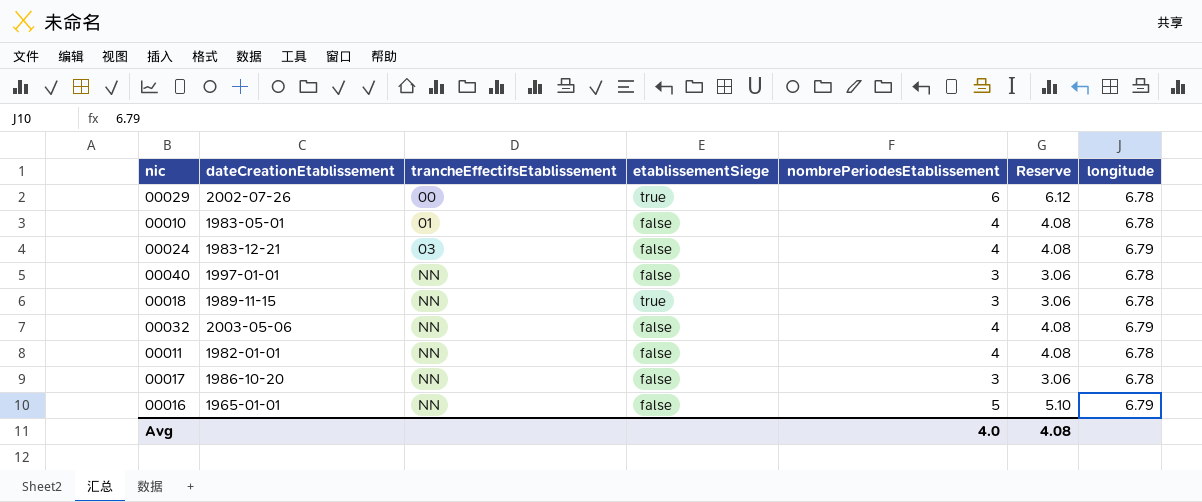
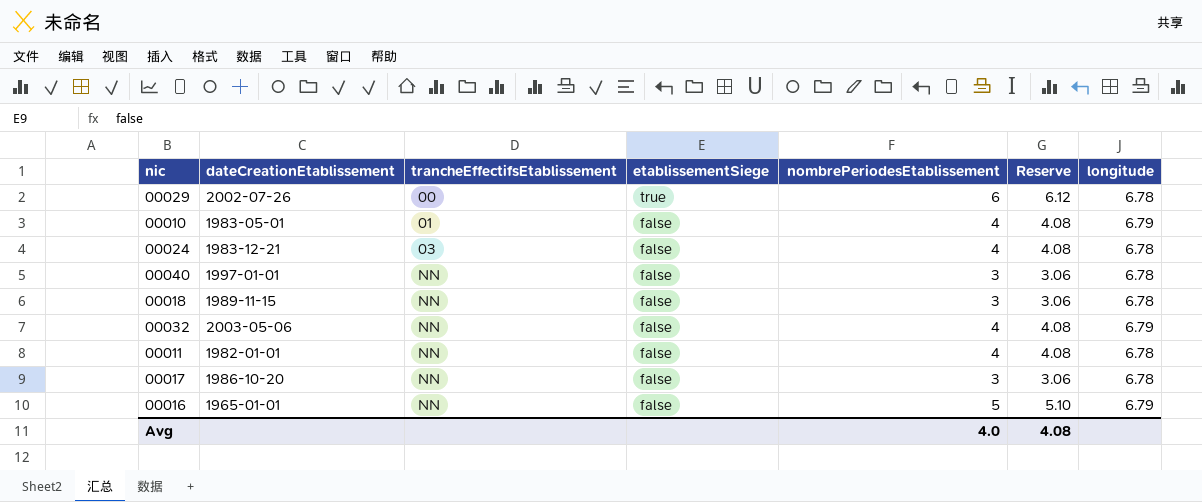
00010 | longitude: 6.78 -> 6.79
00024 | longitude: 6.79 -> 6.78
00018 | etablissementSiege: true -> false

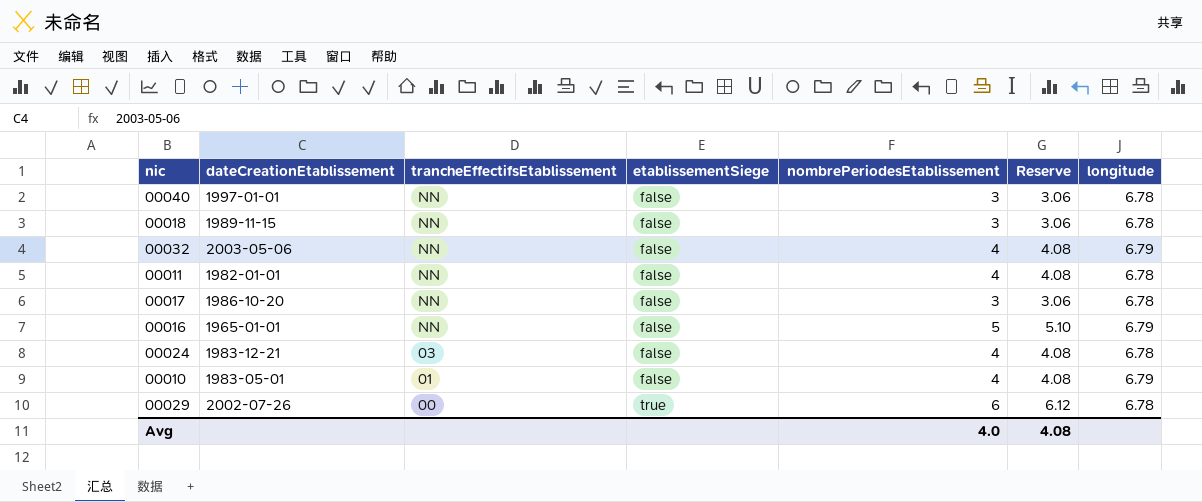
row order: trancheEffectifsEtablissement ascending -> trancheEffectifsEtablissement descending

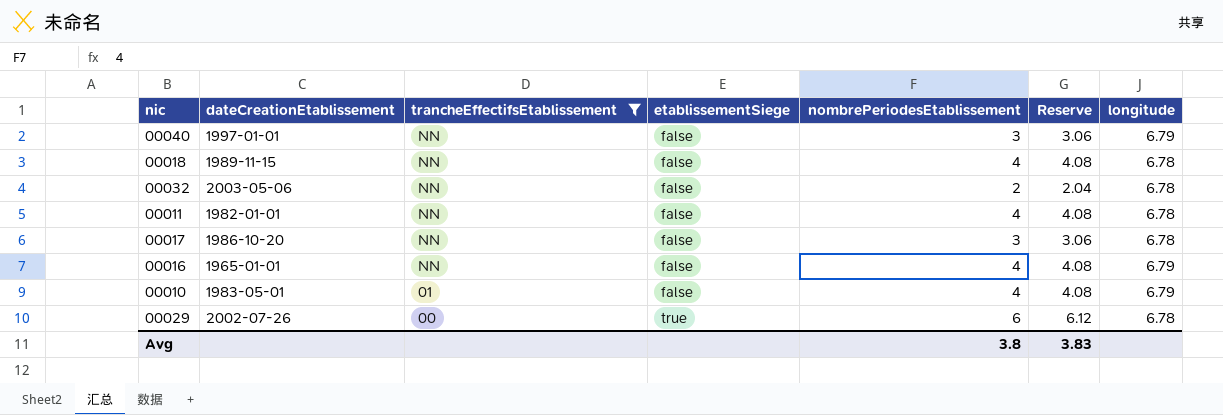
filter: none -> trancheEffectifsEtablissement != 03
00040 | longitude: 6.78 -> 6.79
00018 | nombrePeriodesEtablissement: 3 -> 4
00018 | Reserve: 3.06 -> 4.08
00032 | nombrePeriodesEtablissement: 4 -> 2
00032 | Reserve: 4.08 -> 2.04
00032 | longitude: 6.79 -> 6.78
00016 | nombrePeriodesEtablissement: 5 -> 4
00016 | Reserve: 5.10 -> 4.08
Avg | nombrePeriodesEtablissement: 4.0 -> 3.8
Avg | Reserve: 4.08 -> 3.83

